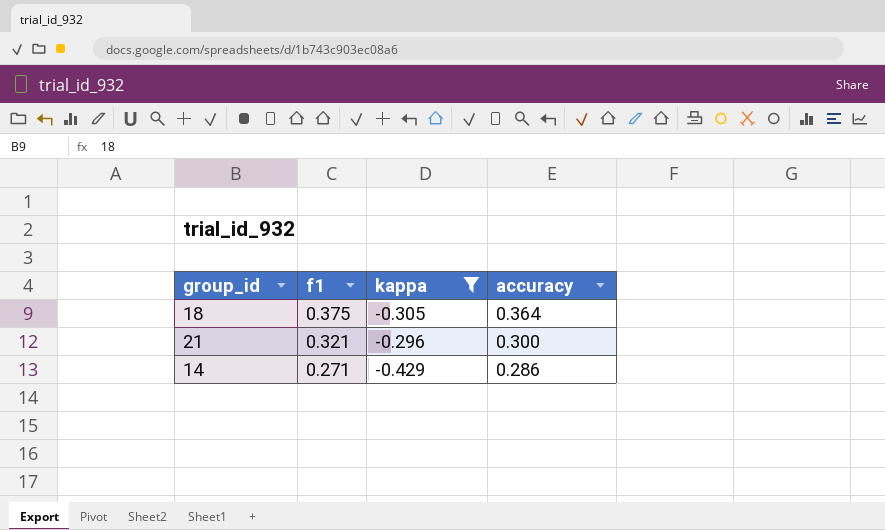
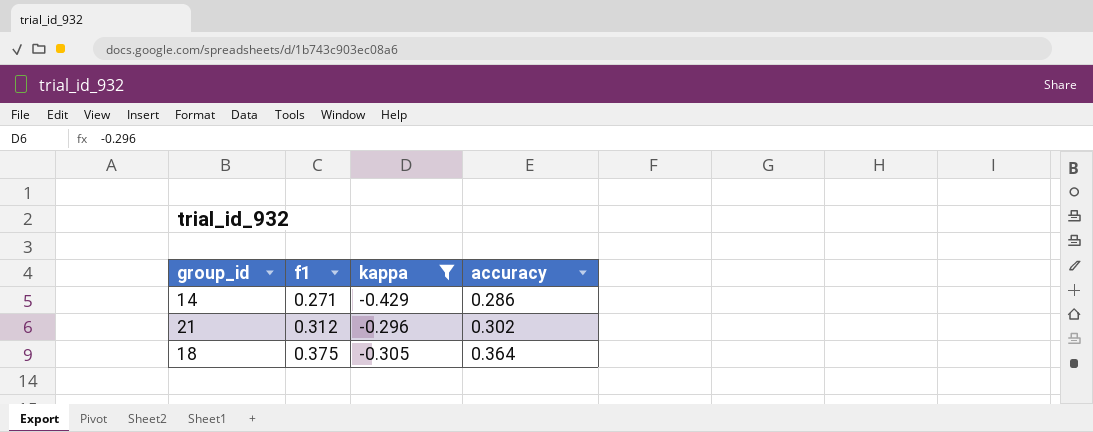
row order: f1 descending -> f1 ascending
21 | f1: 0.321 -> 0.312
21 | accuracy: 0.300 -> 0.302

